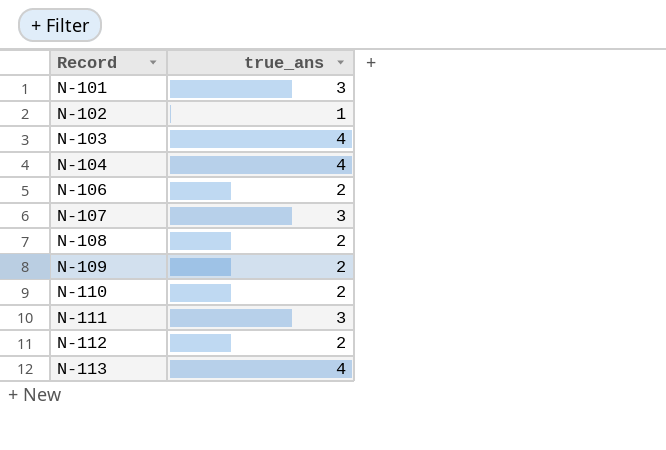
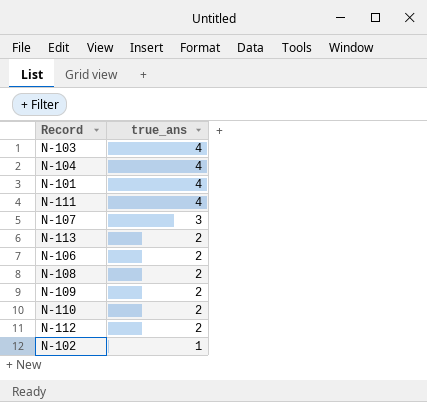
row order: Record ascending -> true_ans descending
N-101 | true_ans: 3 -> 4
N-111 | true_ans: 3 -> 4
N-113 | true_ans: 4 -> 2

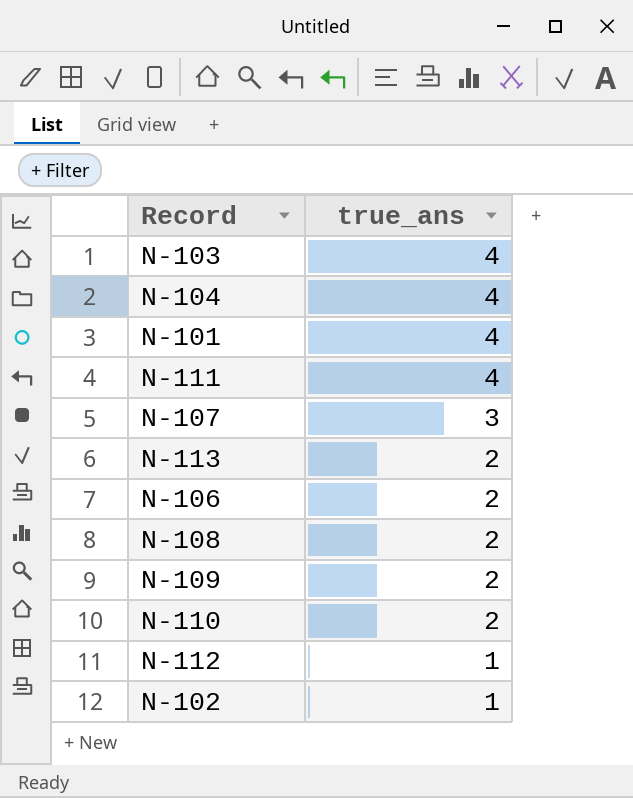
N-112 | true_ans: 2 -> 1

